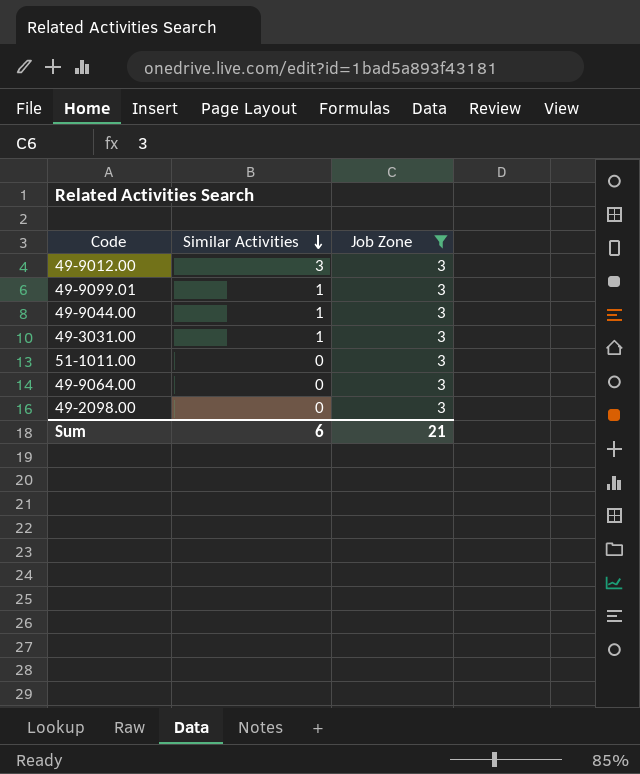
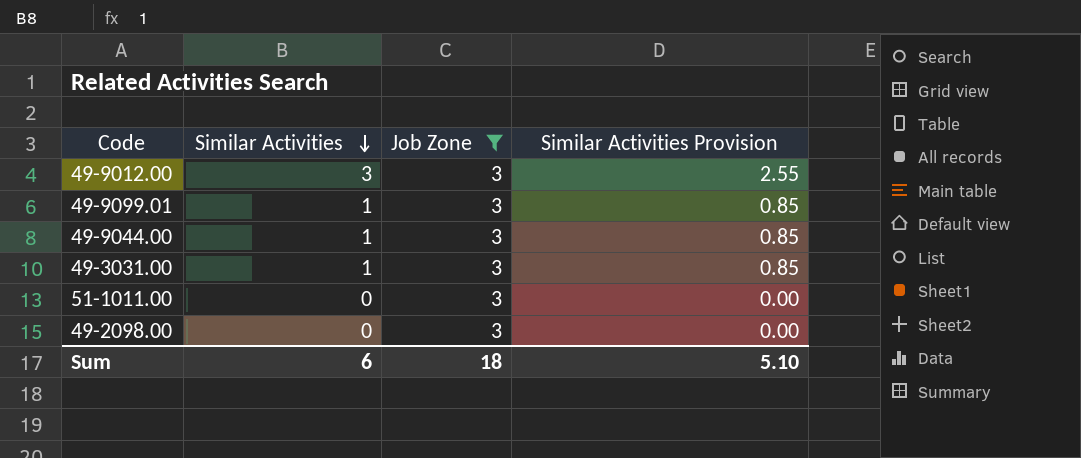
column Similar Activities Provision | formula: none -> [Similar Activities] * 0.85
row 49-9064.00: 0 | 3 -> none
Sum | Job Zone: 21 -> 18

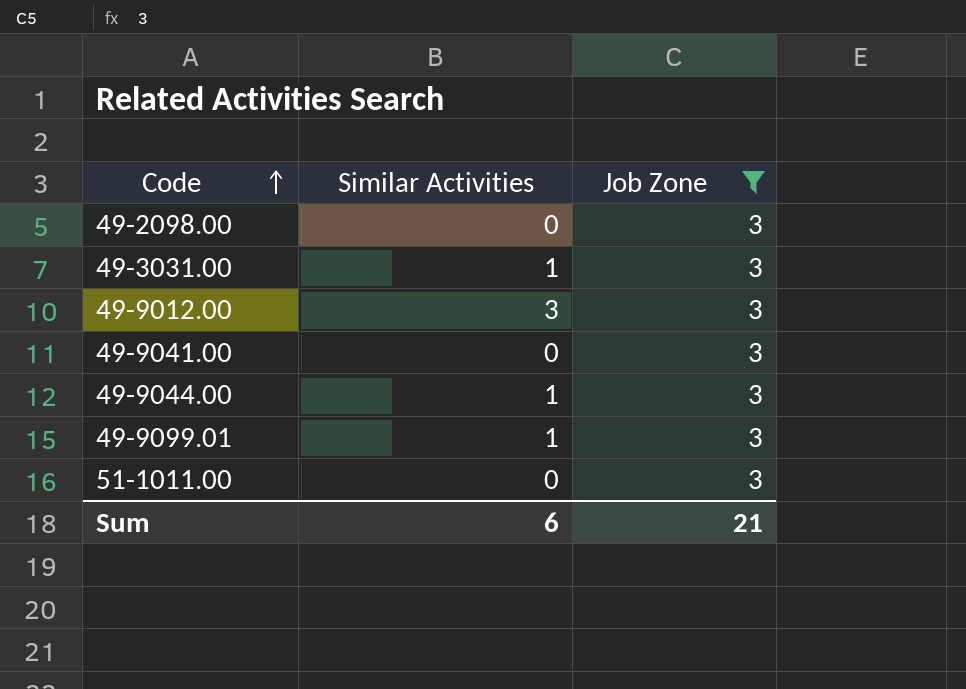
row order: Similar Activities descending -> Code ascending
column Similar Activities Provision | formula: [Similar Activities] * 0.85 -> none
row 49-9041.00: none -> 0 | 3
Sum | Job Zone: 18 -> 21

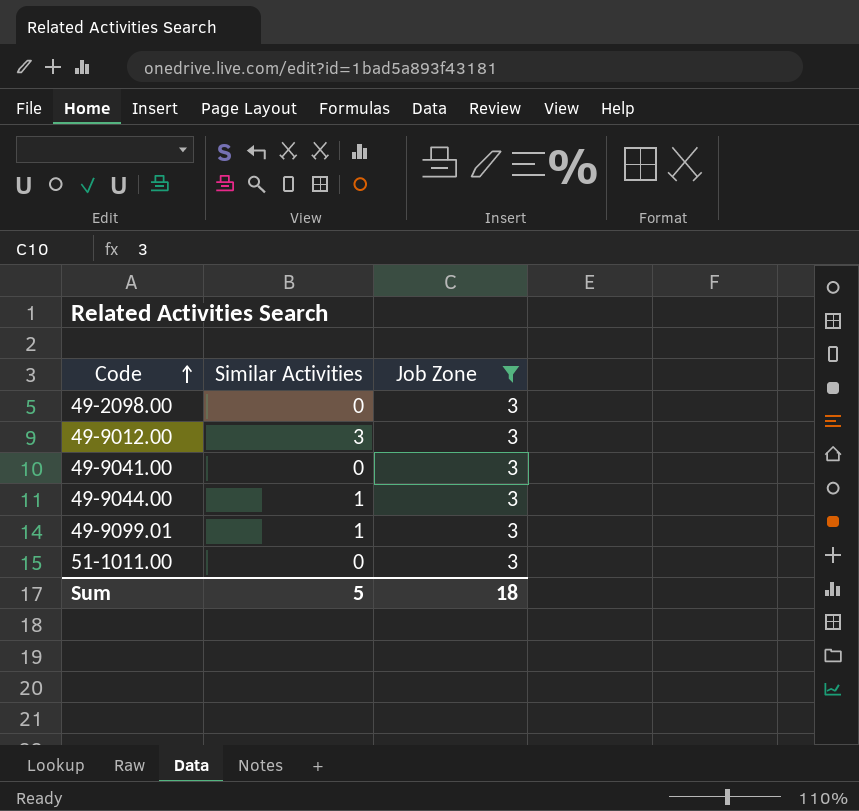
row 49-3031.00: 1 | 3 -> none
Sum | Similar Activities: 6 -> 5
Sum | Job Zone: 21 -> 18

